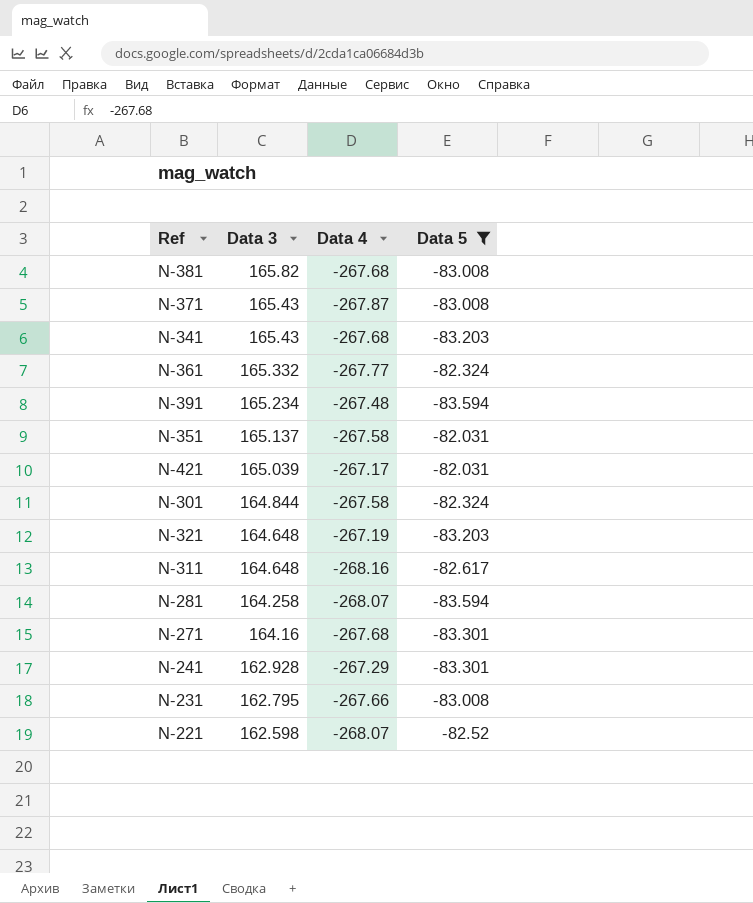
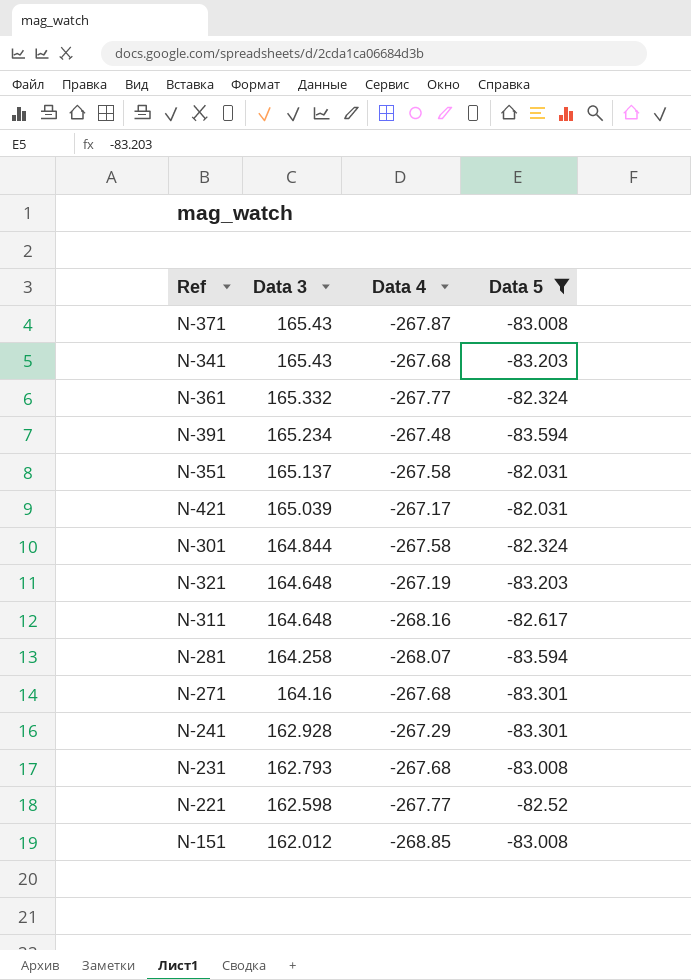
row N-381: 165.82 | -267.68 | -83.008 -> none
N-231 | Data 3: 162.795 -> 162.793
N-231 | Data 4: -267.66 -> -267.68
N-221 | Data 4: -268.07 -> -267.77
row N-151: none -> 162.012 | -268.85 | -83.008

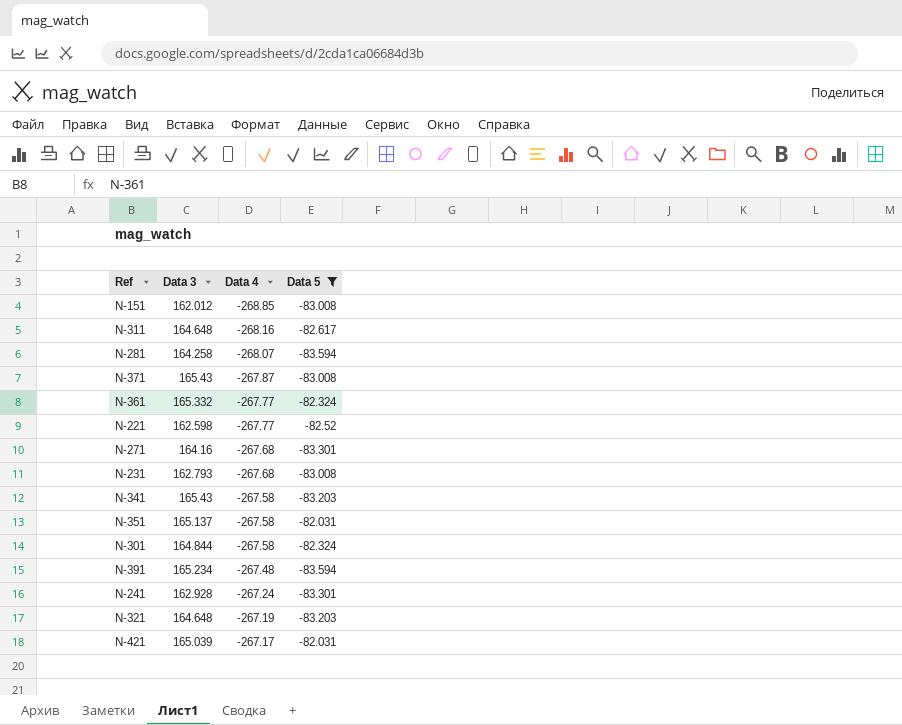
row order: Data 3 descending -> Data 4 ascending
N-341 | Data 4: -267.68 -> -267.58
N-241 | Data 4: -267.29 -> -267.24

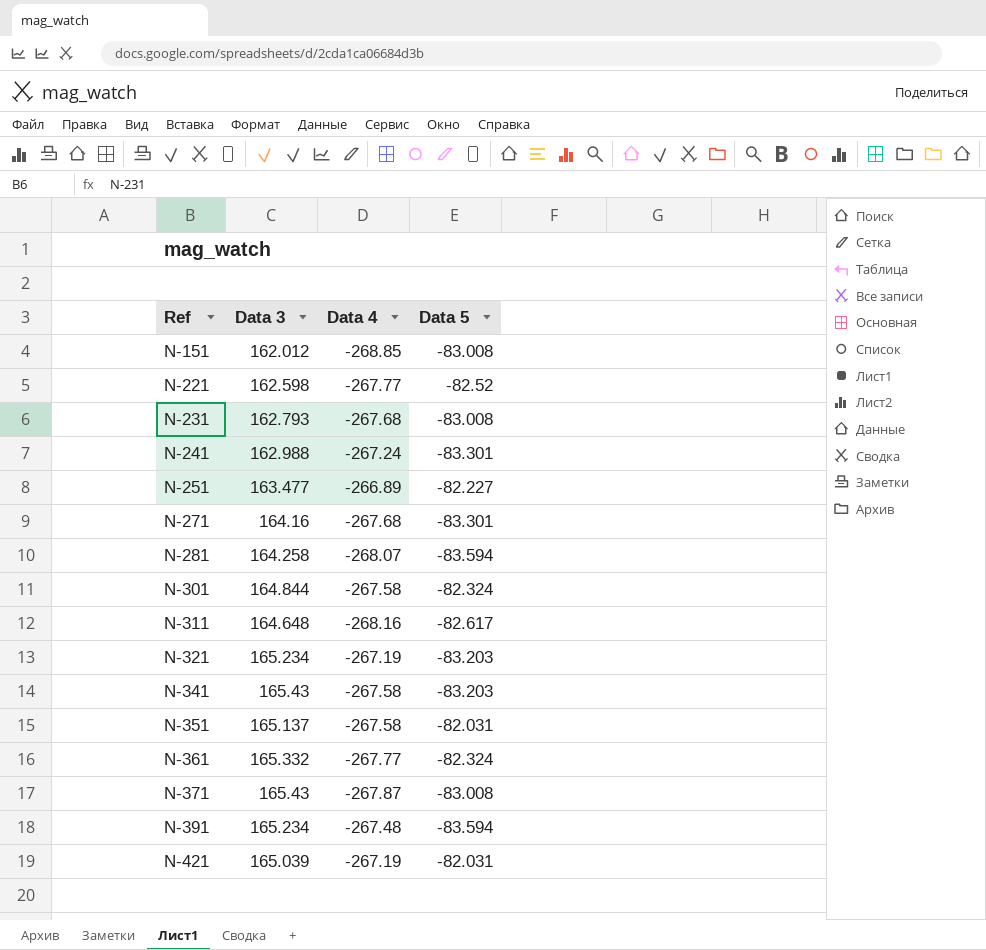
filter: Data 5 != -82.227 -> none
row order: Data 4 ascending -> Ref ascending
N-241 | Data 3: 162.928 -> 162.988
N-321 | Data 3: 164.648 -> 165.234
N-421 | Data 4: -267.17 -> -267.19

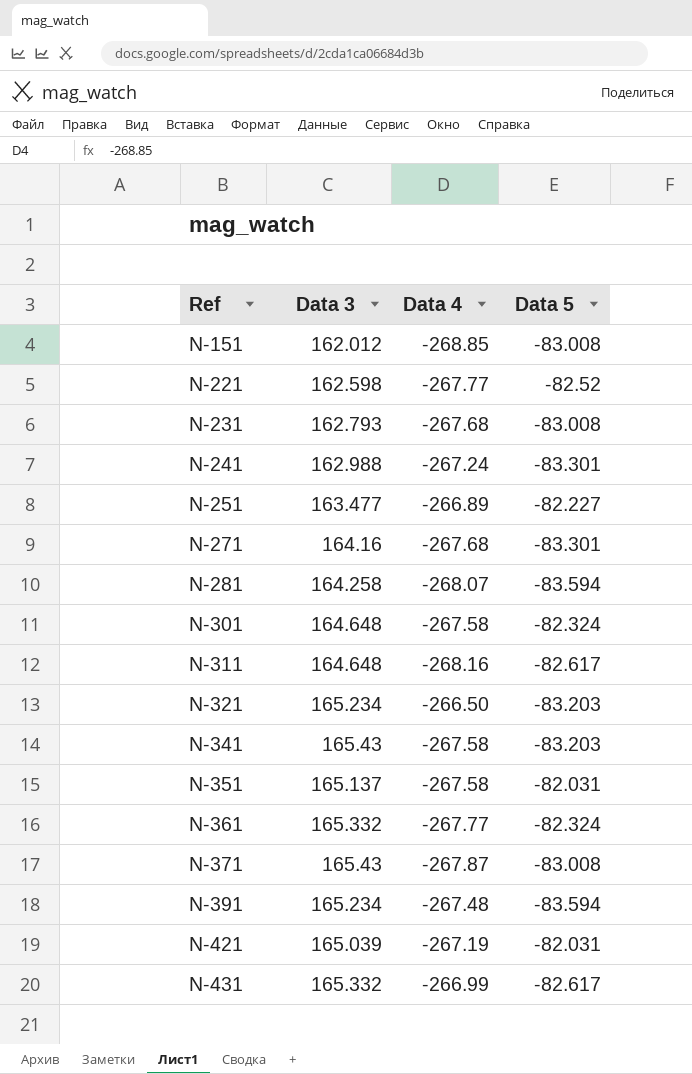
N-301 | Data 3: 164.844 -> 164.648
N-321 | Data 4: -267.19 -> -266.50
row N-431: none -> 165.332 | -266.99 | -82.617

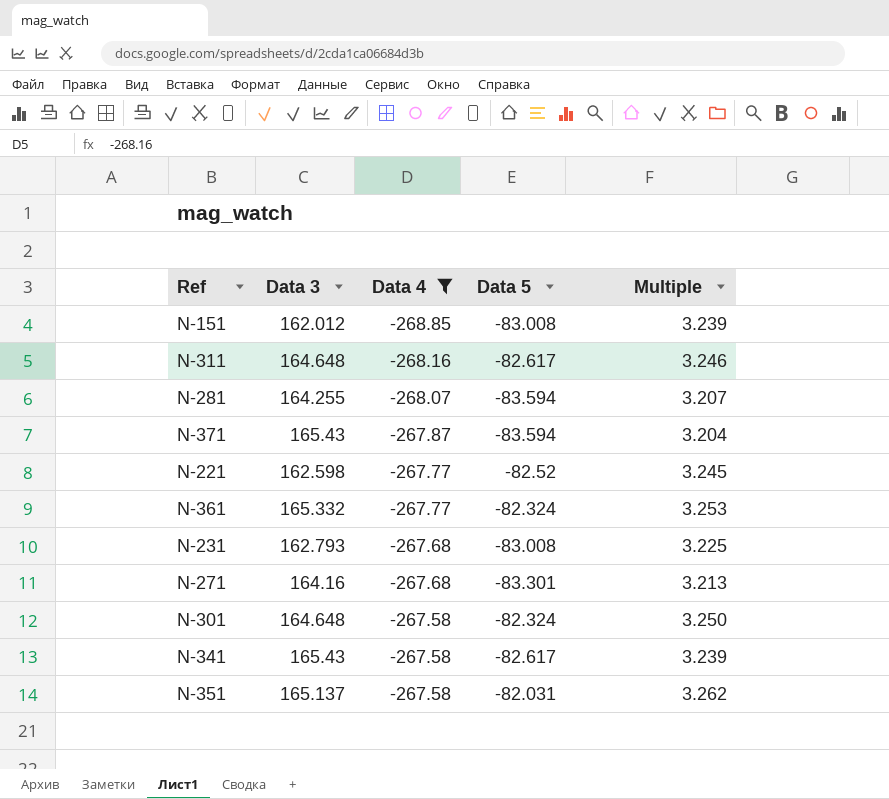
filter: none -> Data 4 <= -267.58
row order: Ref ascending -> Data 4 ascending
column Multiple | formula: none -> [Data 4] / [Data 5]
N-281 | Data 3: 164.258 -> 164.255
N-371 | Data 5: -83.008 -> -83.594
N-341 | Data 5: -83.203 -> -82.617

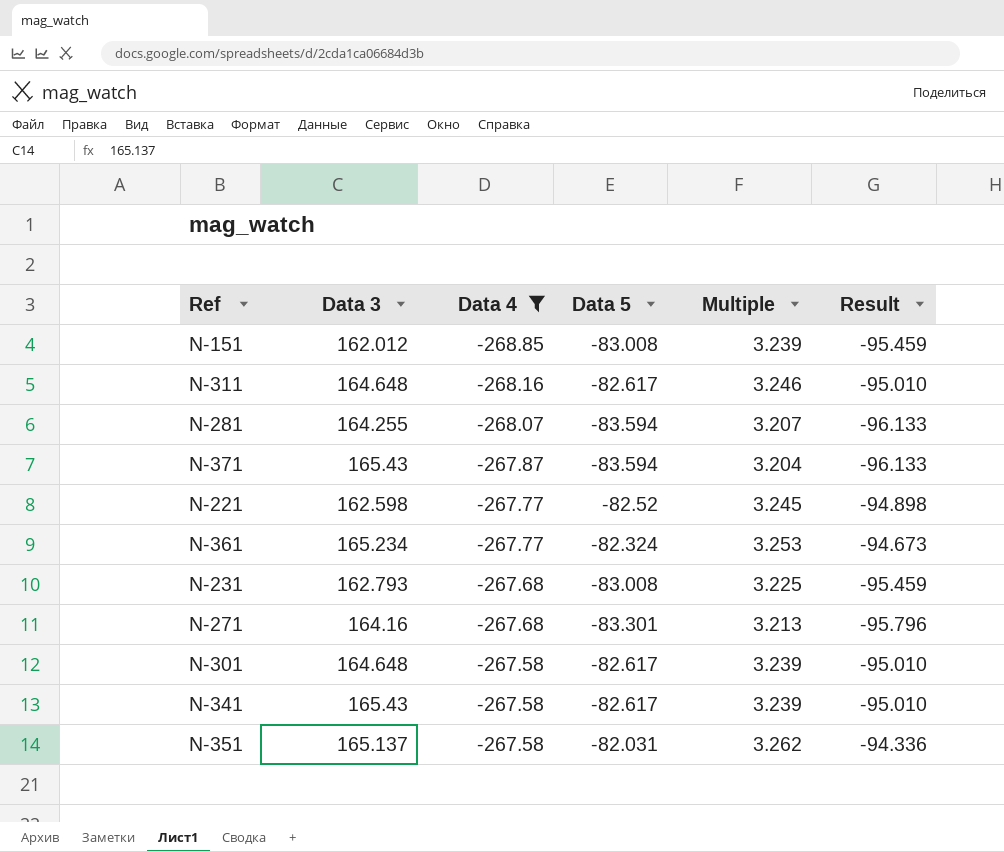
column Result | formula: none -> [Data 5] * 1.15
N-361 | Data 3: 165.332 -> 165.234
N-301 | Data 5: -82.324 -> -82.617
N-301 | Multiple: 3.250 -> 3.239

